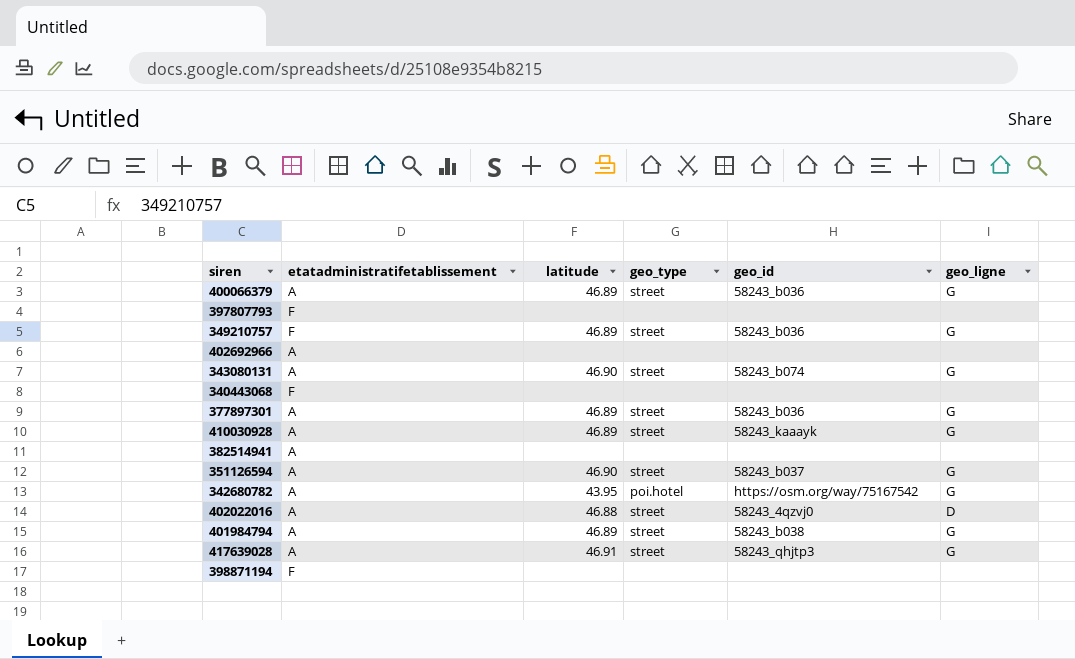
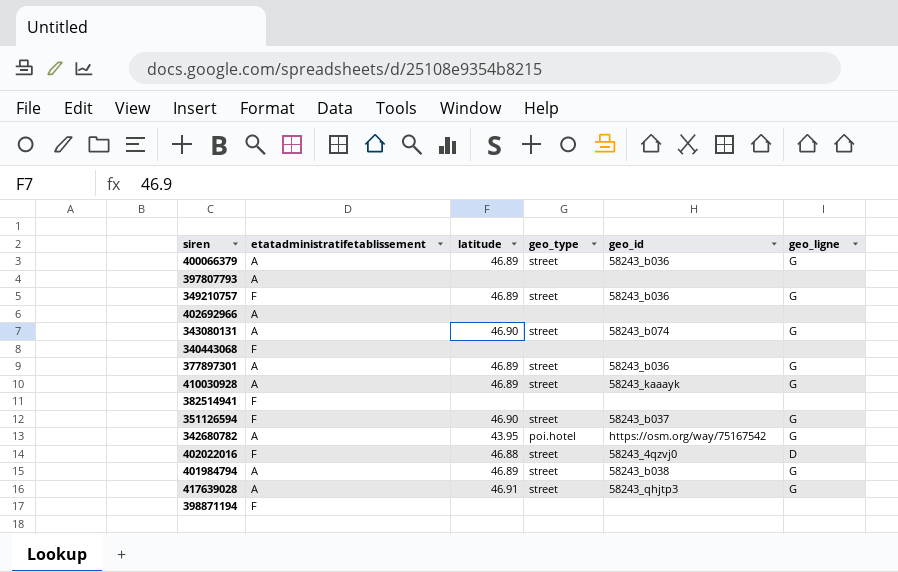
397807793 | etatadministratifetablissement: F -> A
382514941 | etatadministratifetablissement: A -> F
351126594 | etatadministratifetablissement: A -> F
402022016 | etatadministratifetablissement: A -> F

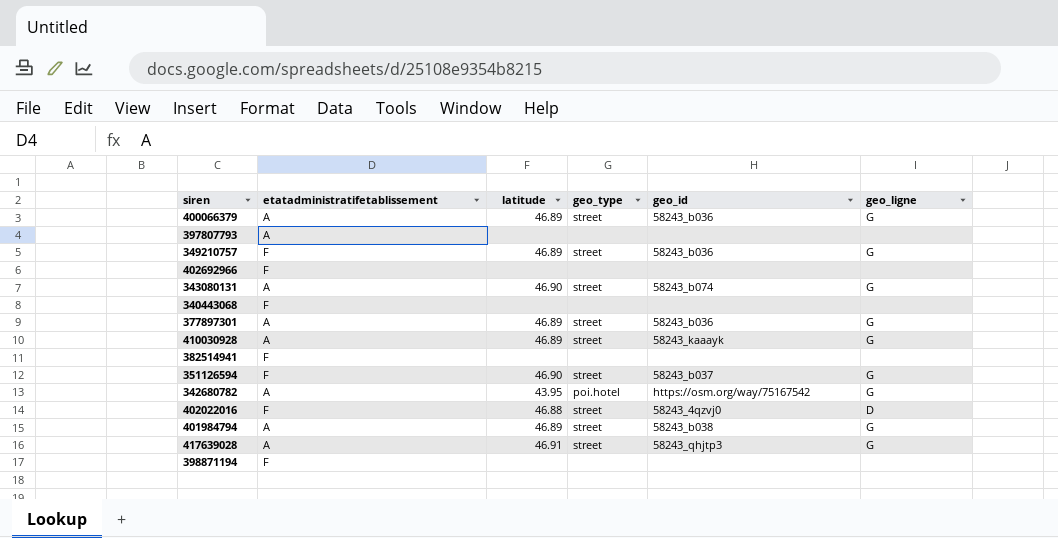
402692966 | etatadministratifetablissement: A -> F

